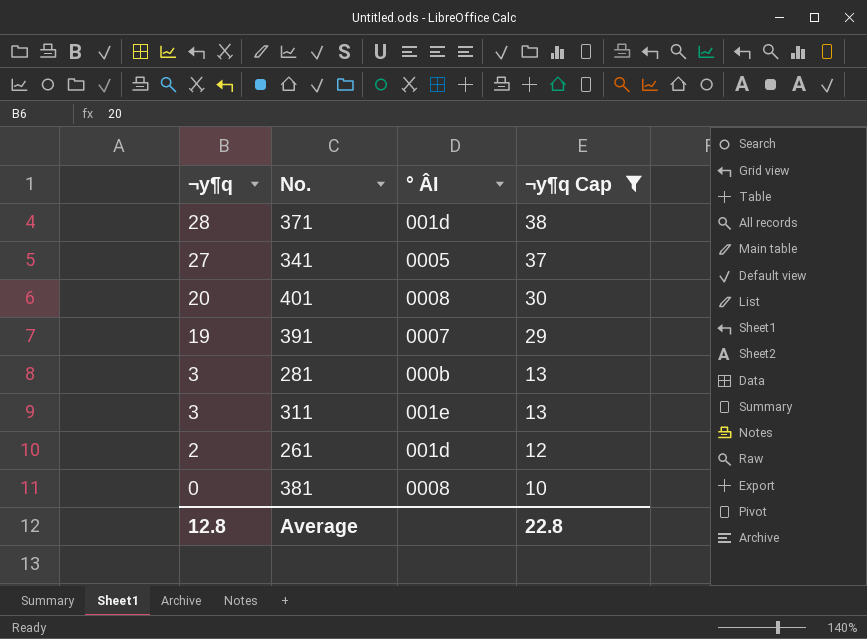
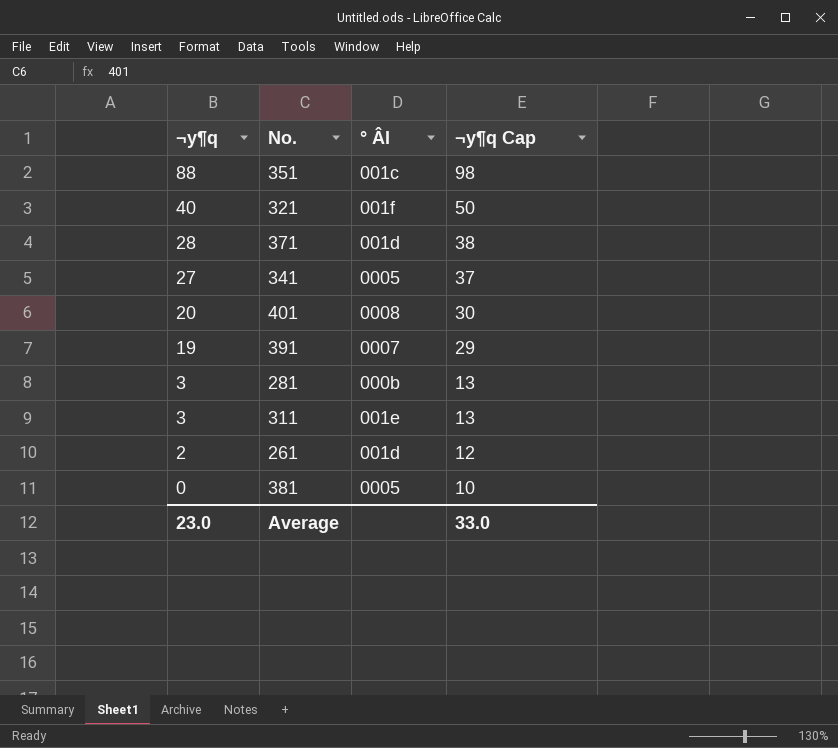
filter: ¬y¶q Cap <= 38 -> none
381 | ° ÂI: 0008 -> 0005
Average | ¬y¶q: 12.8 -> 23.0
Average | ¬y¶q Cap: 22.8 -> 33.0

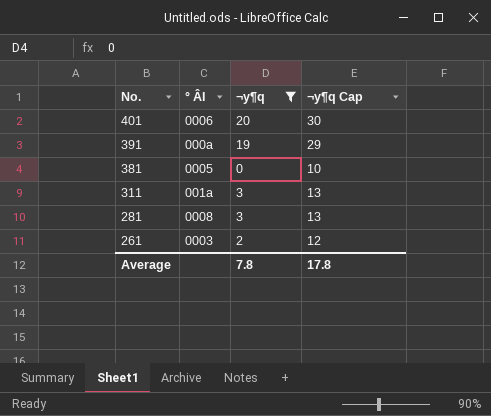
filter: none -> ¬y¶q <= 20
row order: ¬y¶q descending -> No. descending
column ¬y¶q | position: 1 -> 3
401 | ° ÂI: 0008 -> 0006
391 | ° ÂI: 0007 -> 000a
311 | ° ÂI: 001e -> 001a
281 | ° ÂI: 000b -> 0008
261 | ° ÂI: 001d -> 0003
Average | ¬y¶q: 23.0 -> 7.8
Average | ¬y¶q Cap: 33.0 -> 17.8

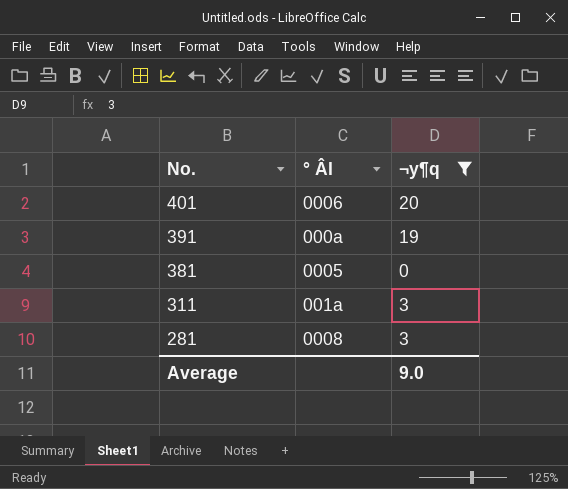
column ¬y¶q Cap | formula: [¬y¶q] + 10 -> none
row 261: 0003 | 2 | 12 -> none
Average | ¬y¶q: 7.8 -> 9.0

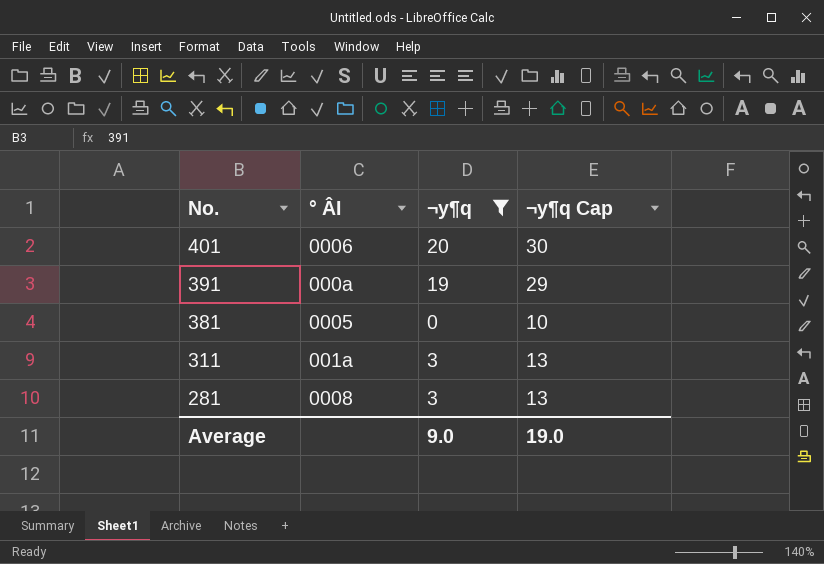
column ¬y¶q Cap | formula: none -> [¬y¶q] + 10

